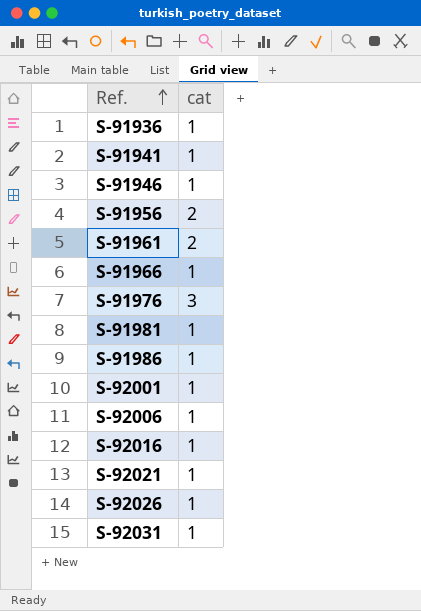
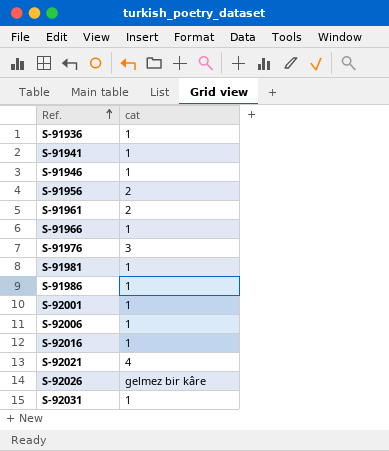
S-92021 | cat: 1 -> 4
S-92026 | cat: 1 -> gelmez bir kâre

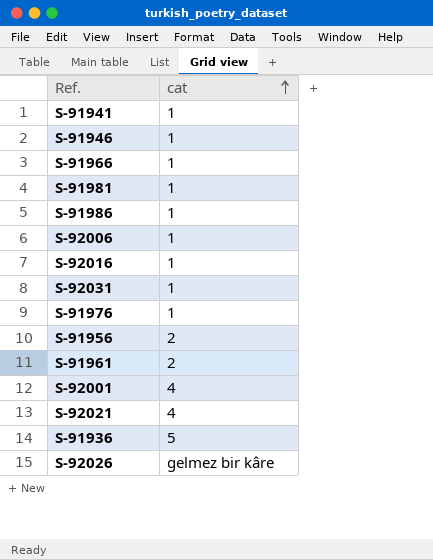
row order: Ref. ascending -> cat ascending
S-91976 | cat: 3 -> 1
S-92001 | cat: 1 -> 4
S-91936 | cat: 1 -> 5

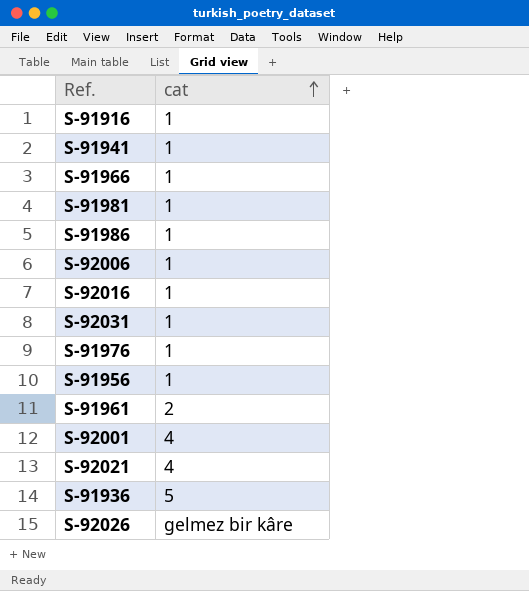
row S-91946: 1 -> none
row S-91916: none -> 1
S-91956 | cat: 2 -> 1

